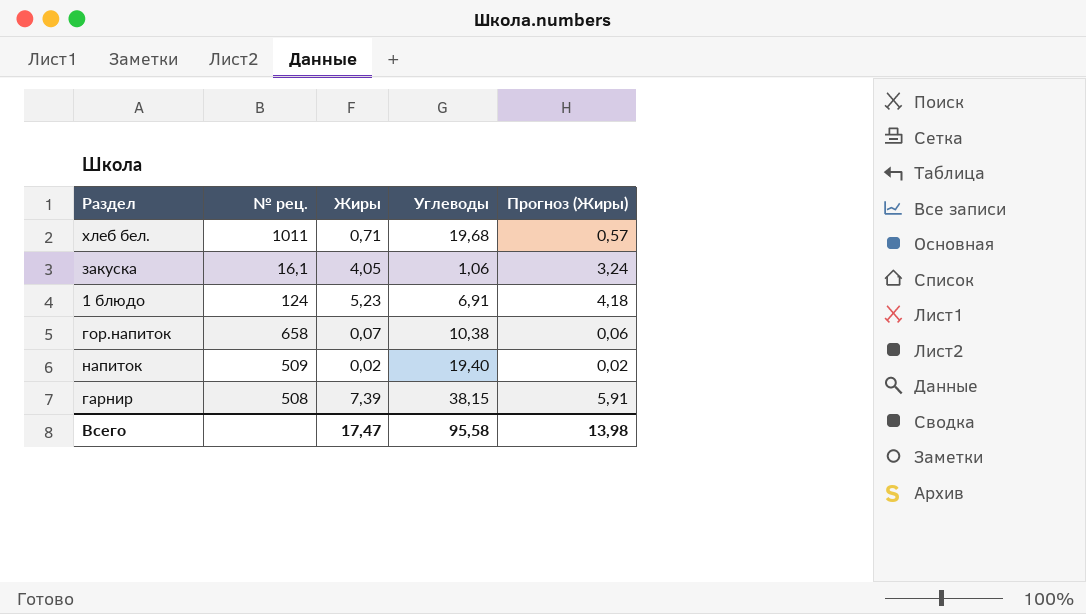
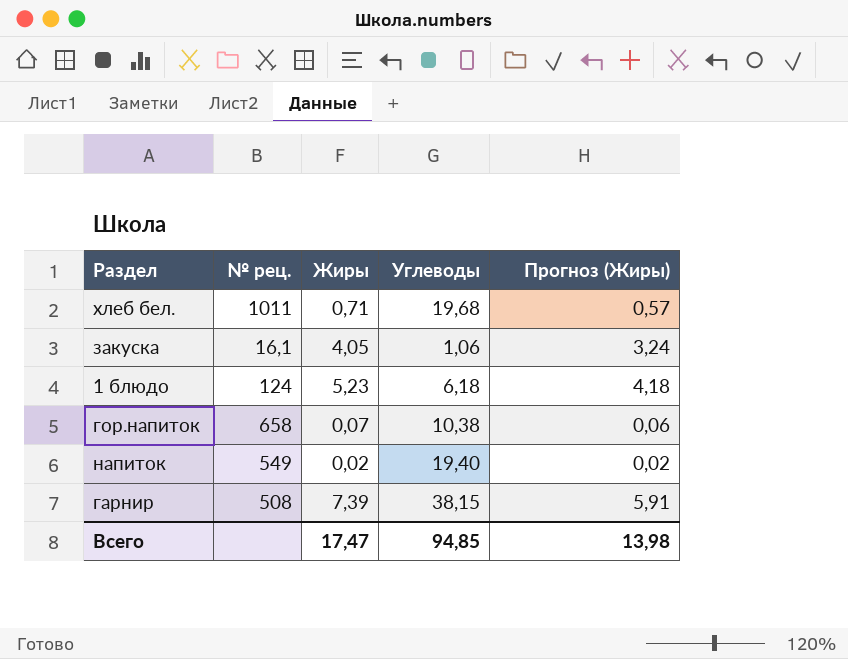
1 блюдо | Углеводы: 6,91 -> 6,18
напиток | № рец.: 509 -> 549
Всего | Углеводы: 95,58 -> 94,85

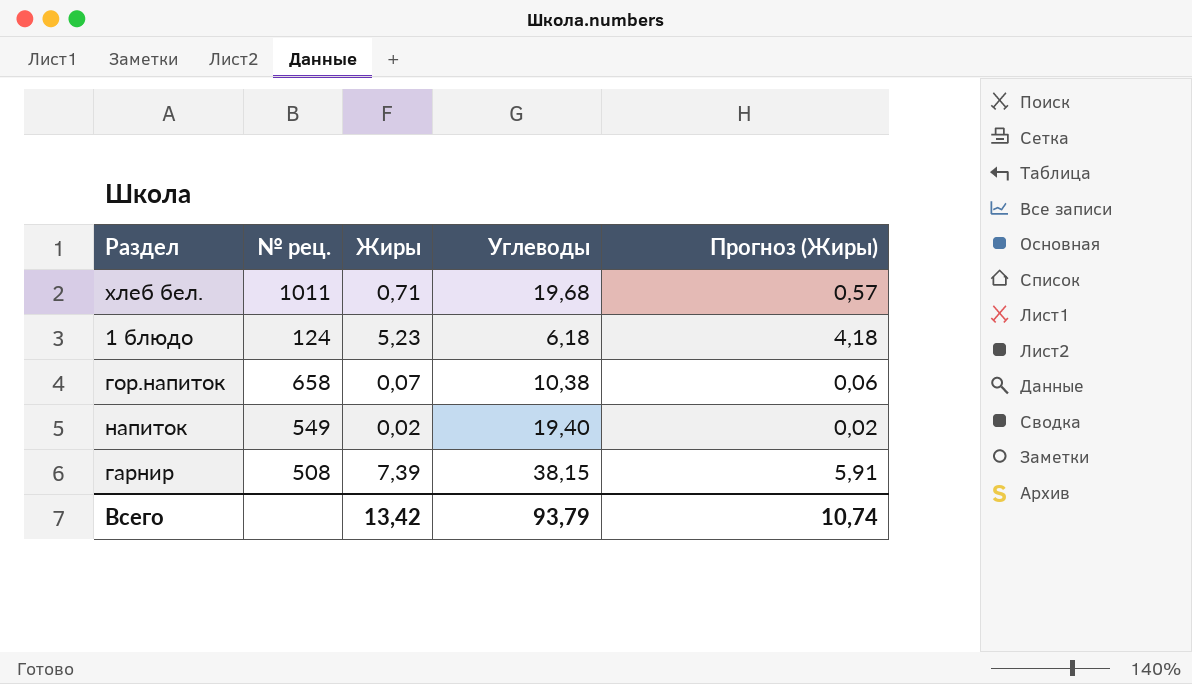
row закуска: 16,1 | 4,05 | 1,06 | 3,24 -> none
Всего | Жиры: 17,47 -> 13,42
Всего | Углеводы: 94,85 -> 93,79
Всего | Прогноз (Жиры): 13,98 -> 10,74

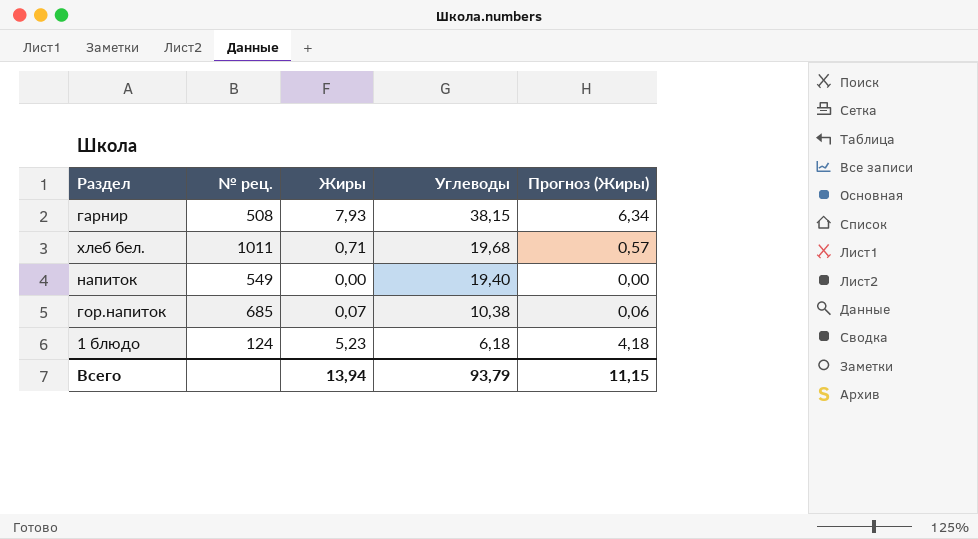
row order: none -> Углеводы descending
гарнир | Жиры: 7,39 -> 7,93
гарнир | Прогноз (Жиры): 5,91 -> 6,34
напиток | Жиры: 0,02 -> 0,00
напиток | Прогноз (Жиры): 0,02 -> 0,00
гор.напиток | № рец.: 658 -> 685
Всего | Жиры: 13,42 -> 13,94
Всего | Прогноз (Жиры): 10,74 -> 11,15

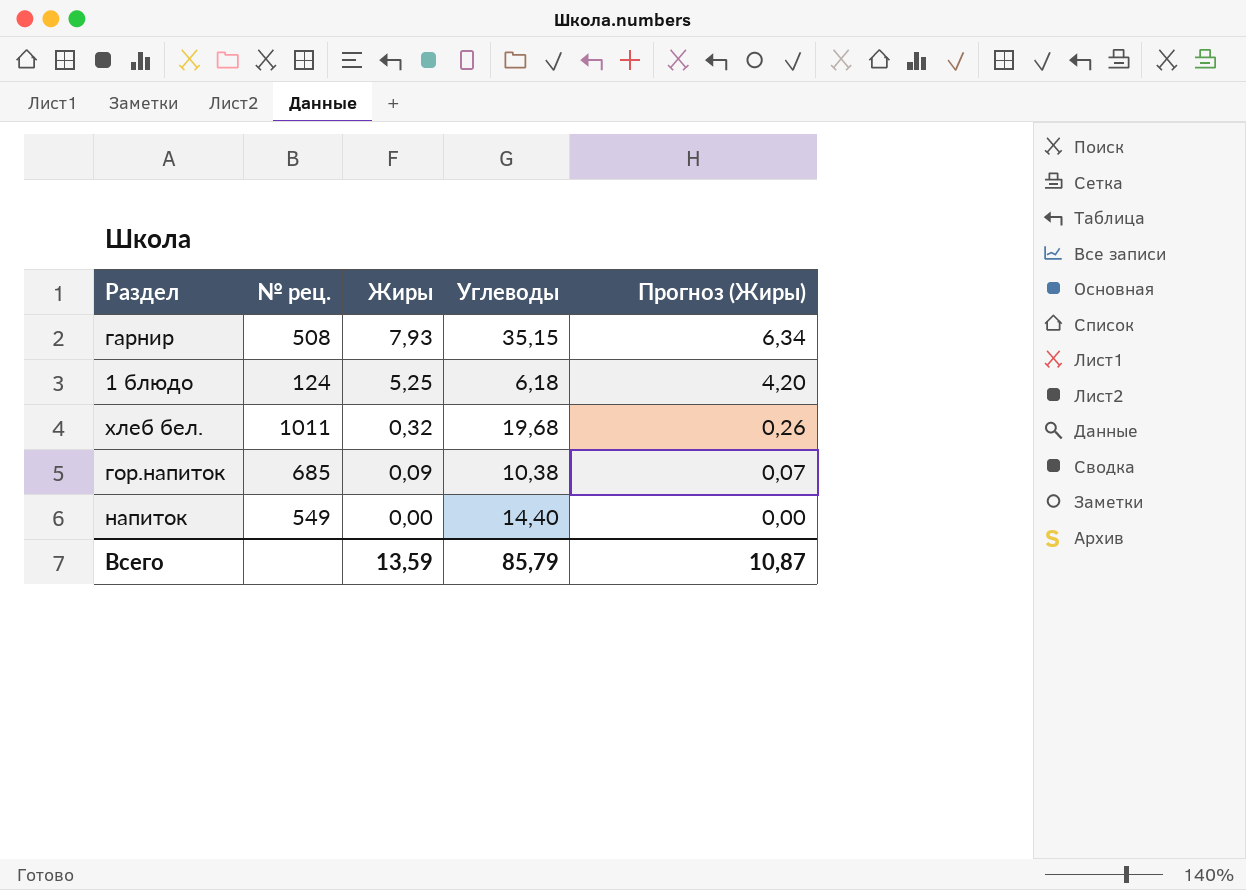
row order: Углеводы descending -> Жиры descending
гарнир | Углеводы: 38,15 -> 35,15
1 блюдо | Жиры: 5,23 -> 5,25
1 блюдо | Прогноз (Жиры): 4,18 -> 4,20
хлеб бел. | Жиры: 0,71 -> 0,32
хлеб бел. | Прогноз (Жиры): 0,57 -> 0,26
гор.напиток | Жиры: 0,07 -> 0,09
гор.напиток | Прогноз (Жиры): 0,06 -> 0,07
напиток | Углеводы: 19,40 -> 14,40
Всего | Жиры: 13,94 -> 13,59
Всего | Углеводы: 93,79 -> 85,79
Всего | Прогноз (Жиры): 11,15 -> 10,87

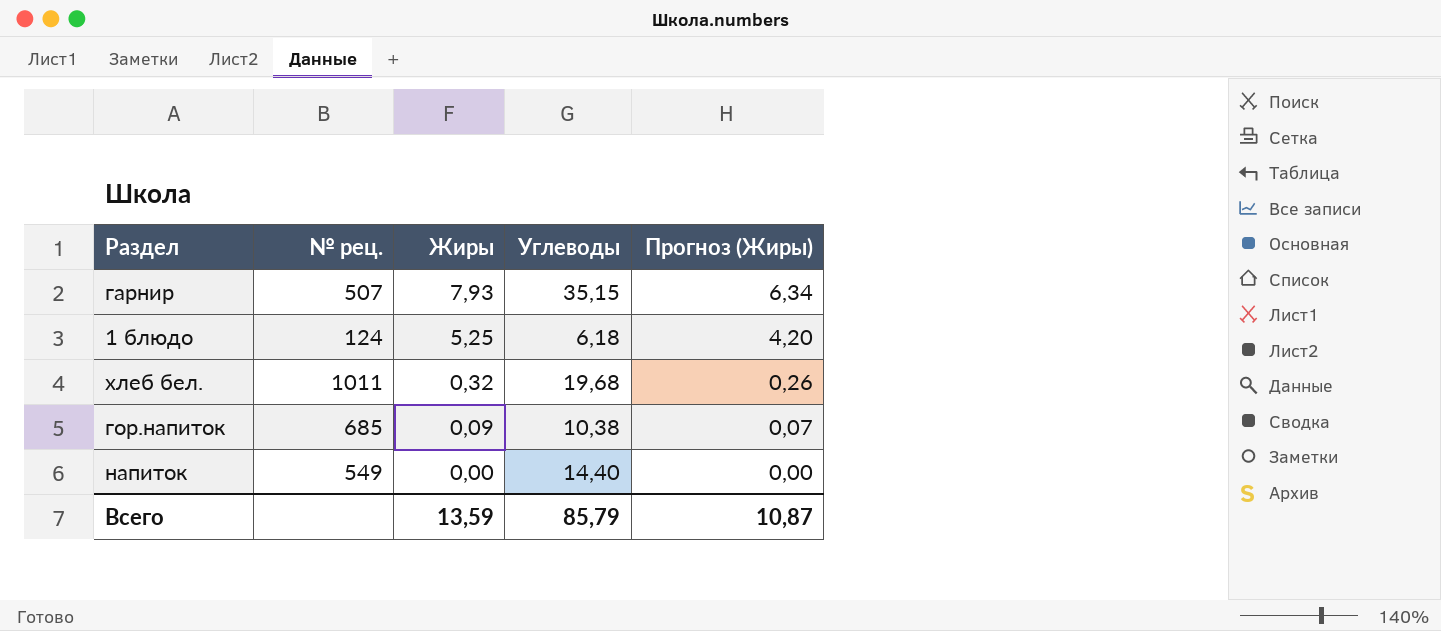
гарнир | № рец.: 508 -> 507

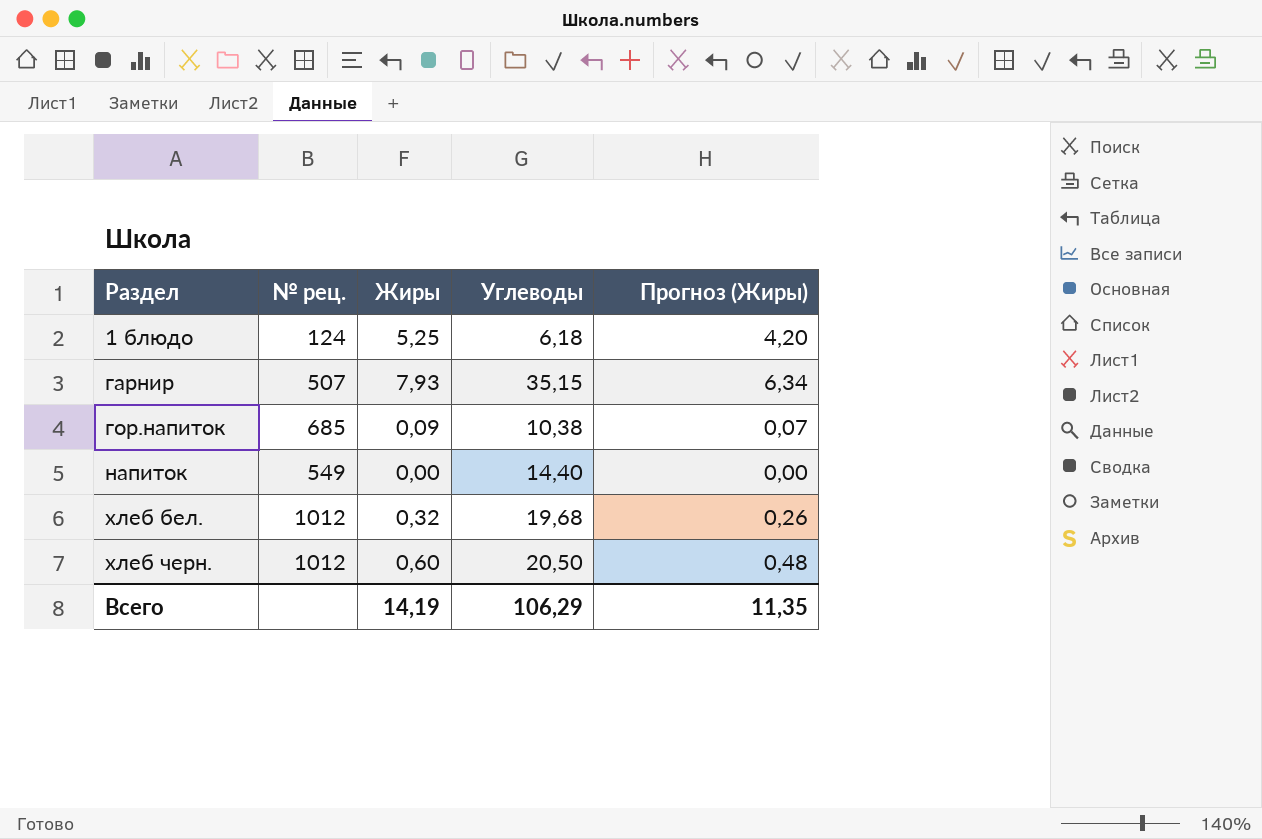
row order: Жиры descending -> Раздел ascending
хлеб бел. | № рец.: 1011 -> 1012
row хлеб черн.: none -> 1012 | 0,60 | 20,50 | 0,48
Всего | Жиры: 13,59 -> 14,19
Всего | Углеводы: 85,79 -> 106,29
Всего | Прогноз (Жиры): 10,87 -> 11,35

